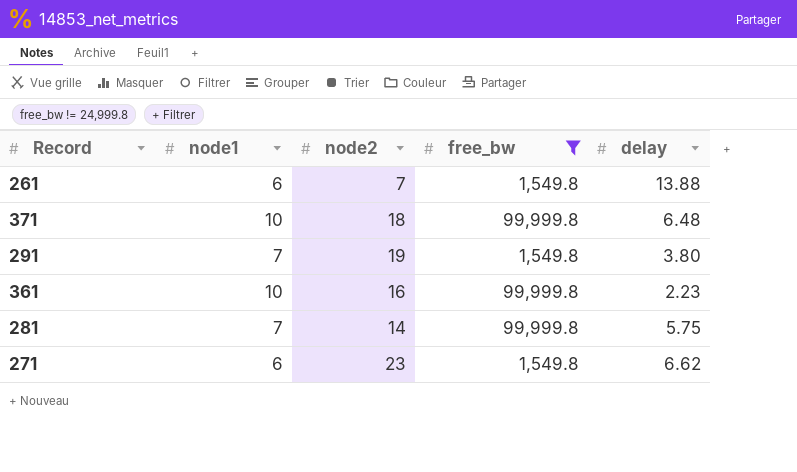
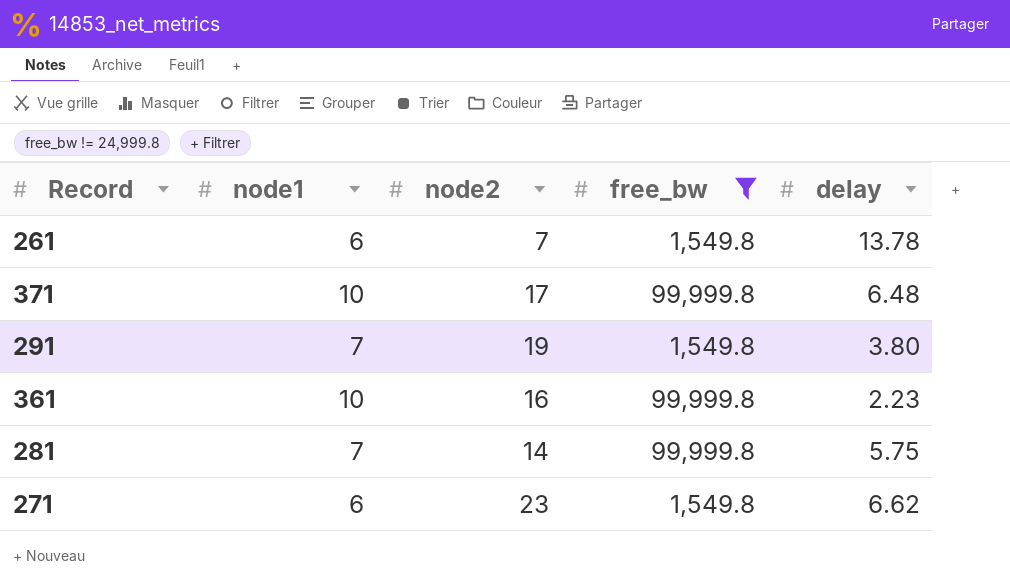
261 | delay: 13.88 -> 13.78
371 | node2: 18 -> 17

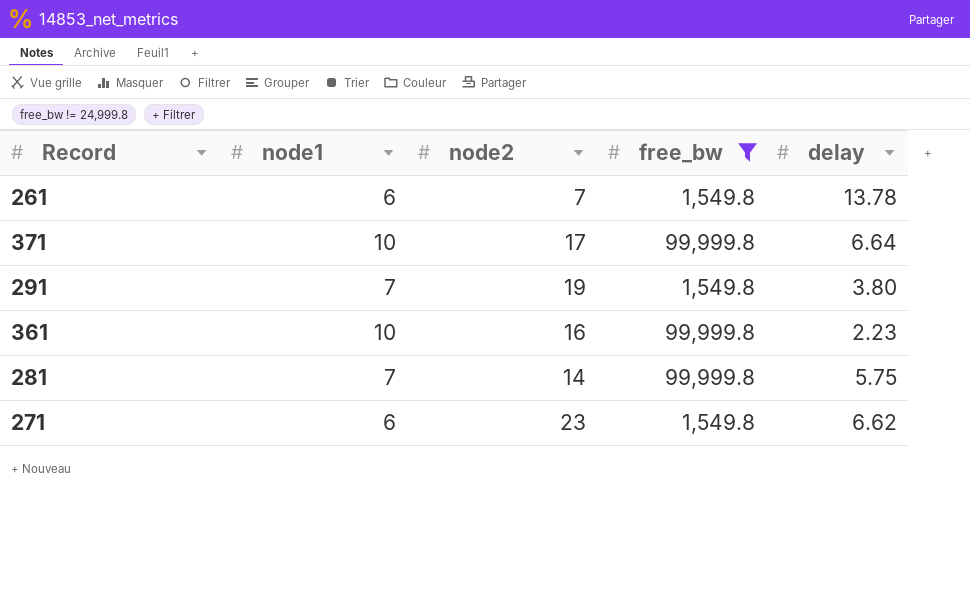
371 | delay: 6.48 -> 6.64

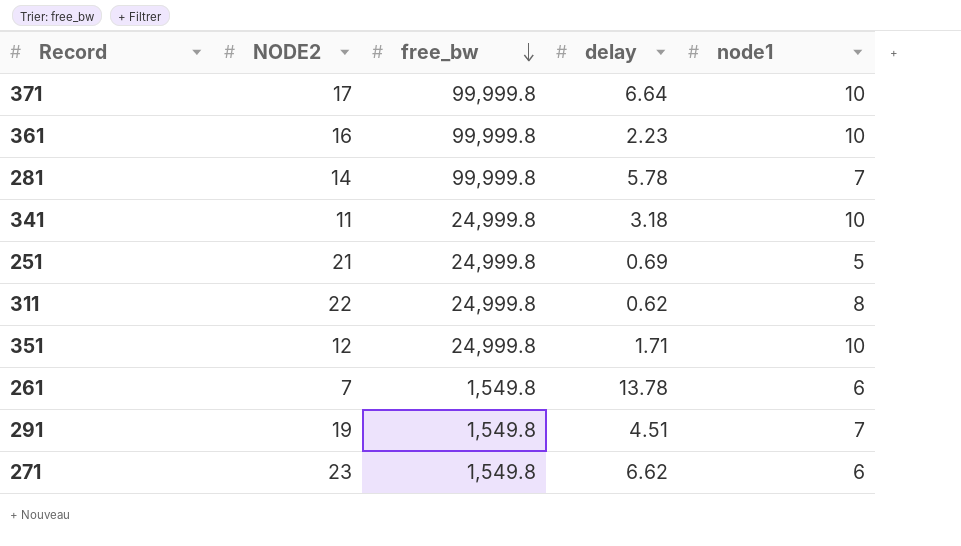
filter: free_bw != 24,999.8 -> none
row order: none -> free_bw descending
column name: node2 -> NODE2
column node1 | position: 2 -> 5
281 | delay: 5.75 -> 5.78
291 | delay: 3.80 -> 4.51

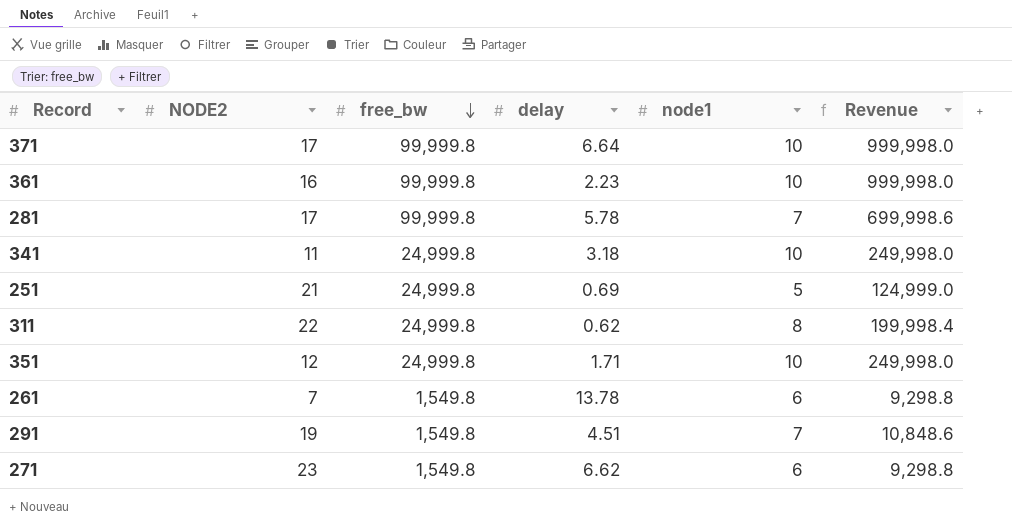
column Revenue | formula: none -> [free_bw] * [node1]
281 | NODE2: 14 -> 17

